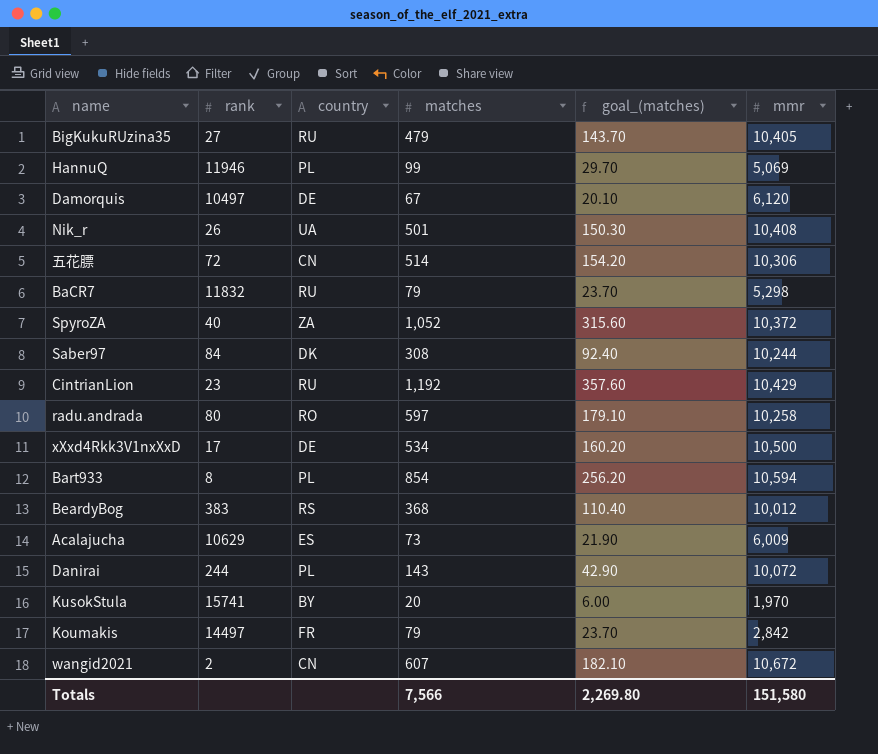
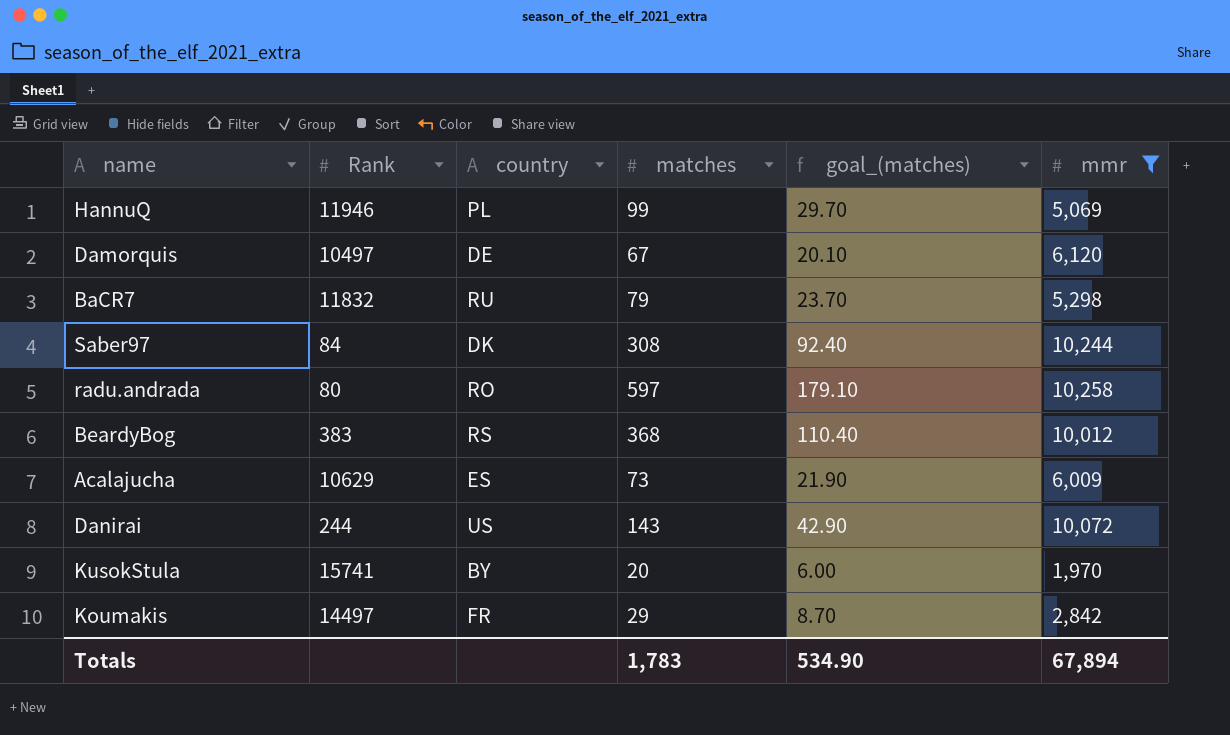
filter: none -> mmr <= 10,258
column name: rank -> Rank
Danirai | country: PL -> US
Koumakis | matches: 79 -> 29
Koumakis | goal_(matches): 23.70 -> 8.70
Totals | matches: 7,566 -> 1,783
Totals | goal_(matches): 2,269.80 -> 534.90
Totals | mmr: 151,580 -> 67,894

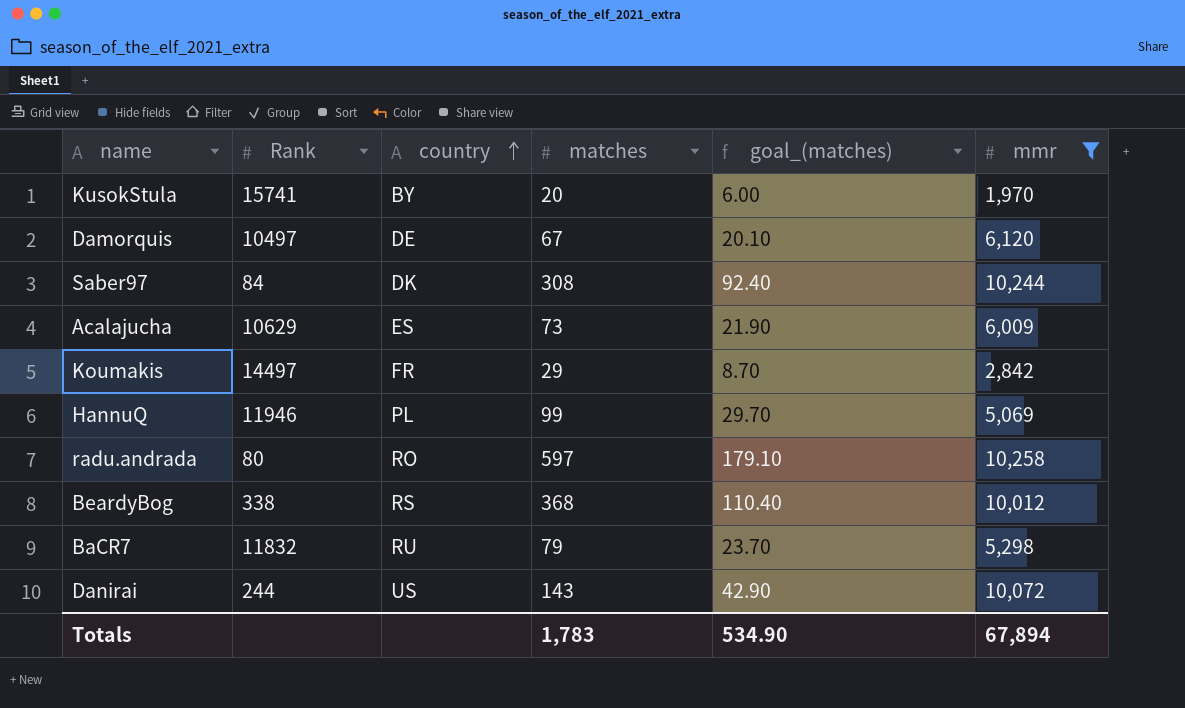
row order: none -> country ascending
BeardyBog | Rank: 383 -> 338

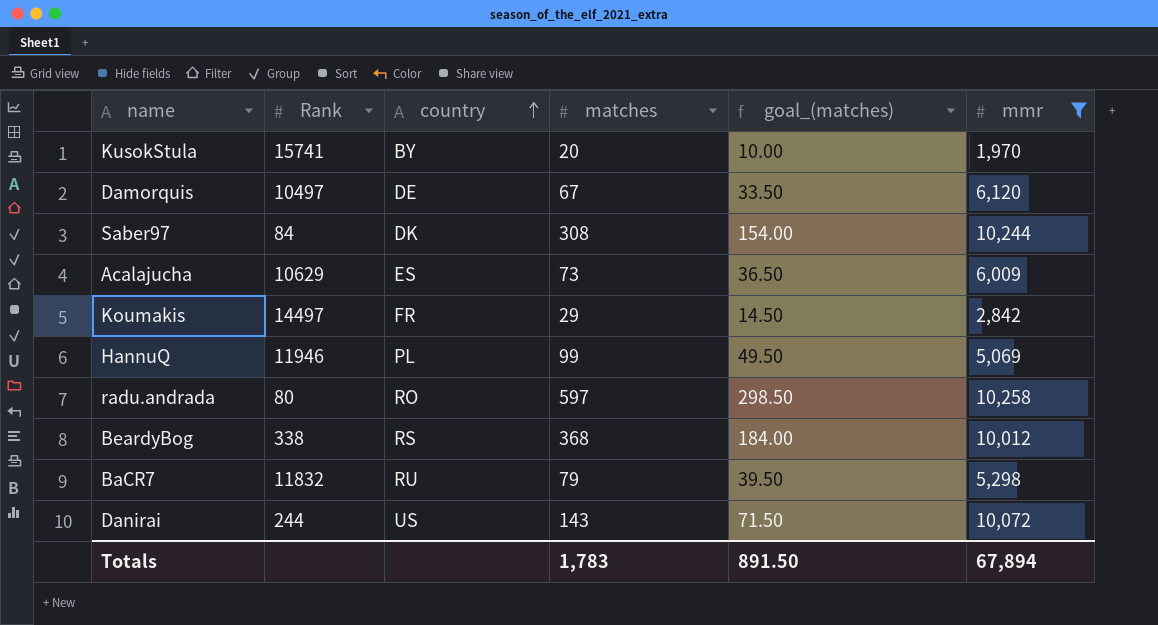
column goal_(matches) | formula: [matches] * 0.3 -> [matches] * 0.5
Totals | goal_(matches): 534.90 -> 891.50

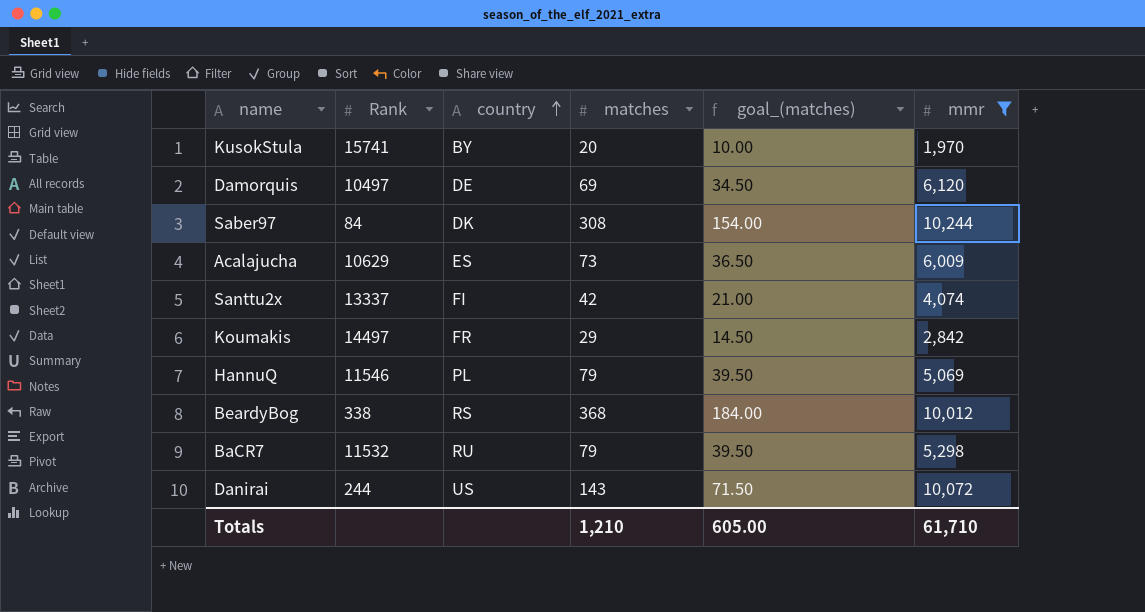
row radu.andrada: 80 | RO | 597 | 298.50 | 10,258 -> none
Damorquis | matches: 67 -> 69
Damorquis | goal_(matches): 33.50 -> 34.50
row Santtu2x: none -> 13337 | FI | 42 | 21.00 | 4,074
HannuQ | Rank: 11946 -> 11546
HannuQ | matches: 99 -> 79
HannuQ | goal_(matches): 49.50 -> 39.50
BaCR7 | Rank: 11832 -> 11532
Totals | matches: 1,783 -> 1,210
Totals | goal_(matches): 891.50 -> 605.00
Totals | mmr: 67,894 -> 61,710

